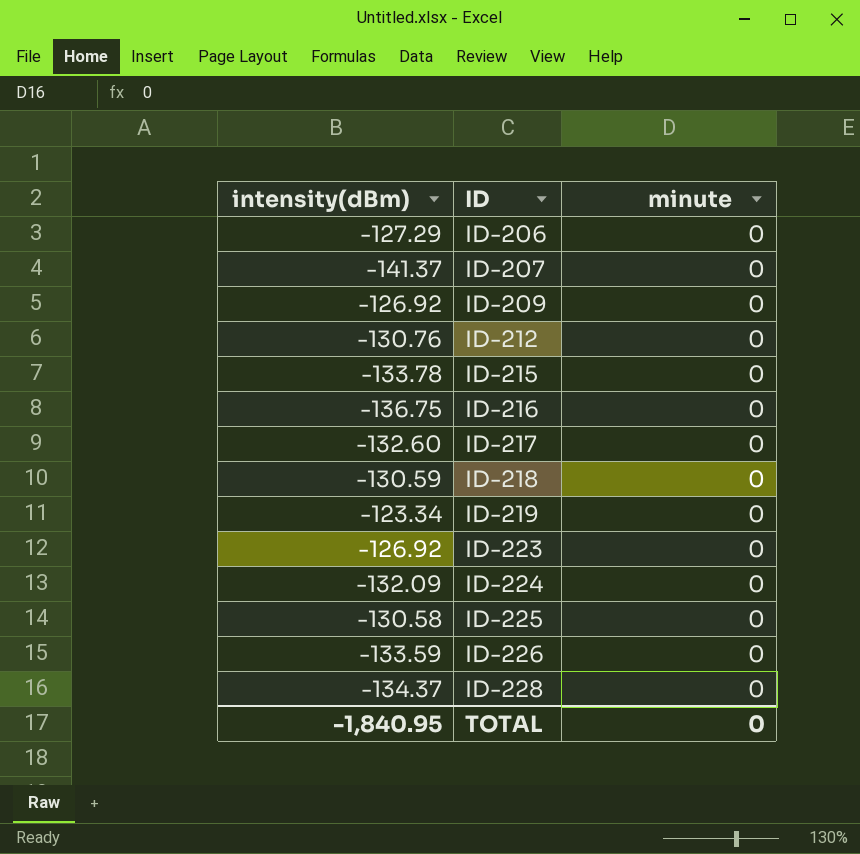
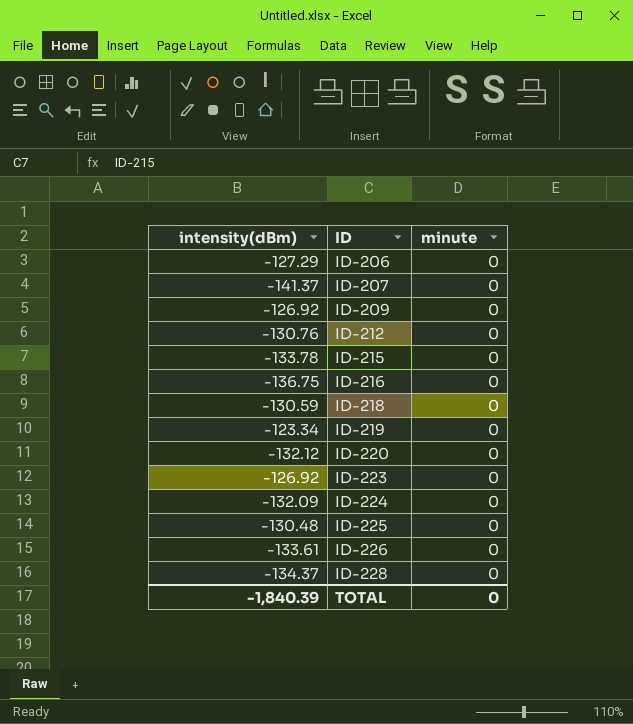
row ID-217: -132.60 | 0 -> none
row ID-220: none -> -132.12 | 0
ID-225 | intensity(dBm): -130.58 -> -130.48
ID-226 | intensity(dBm): -133.59 -> -133.61
TOTAL | intensity(dBm): -1,840.95 -> -1,840.39

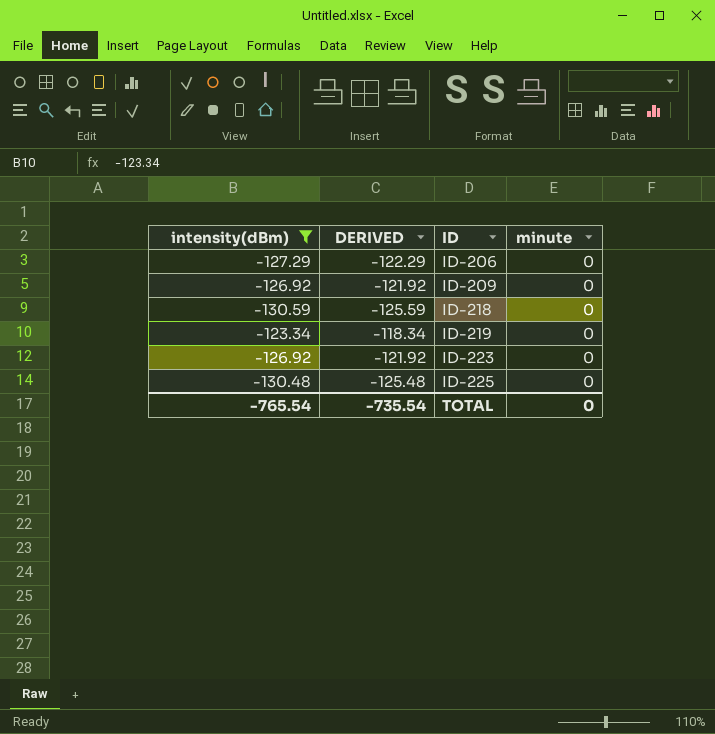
filter: none -> intensity(dBm) >= -130.59
column DERIVED | formula: none -> [intensity(dBm)] + 5
TOTAL | intensity(dBm): -1,840.39 -> -765.54

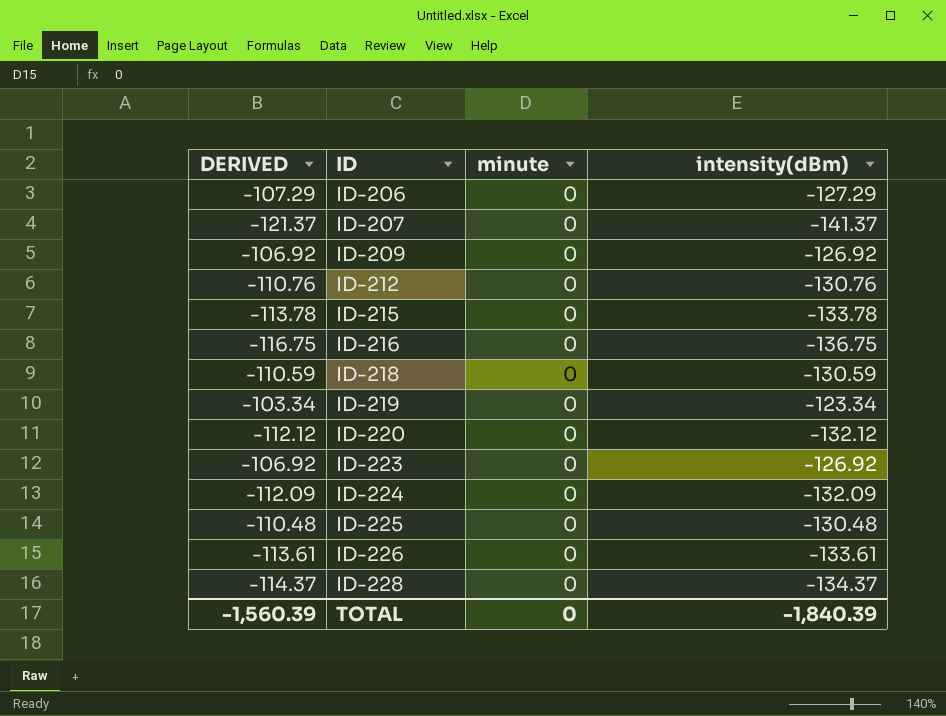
filter: intensity(dBm) >= -130.59 -> none
column DERIVED | formula: [intensity(dBm)] + 5 -> [intensity(dBm)] + 20
column intensity(dBm) | position: 1 -> 4
TOTAL | DERIVED: -735.54 -> -1,560.39
TOTAL | intensity(dBm): -765.54 -> -1,840.39

